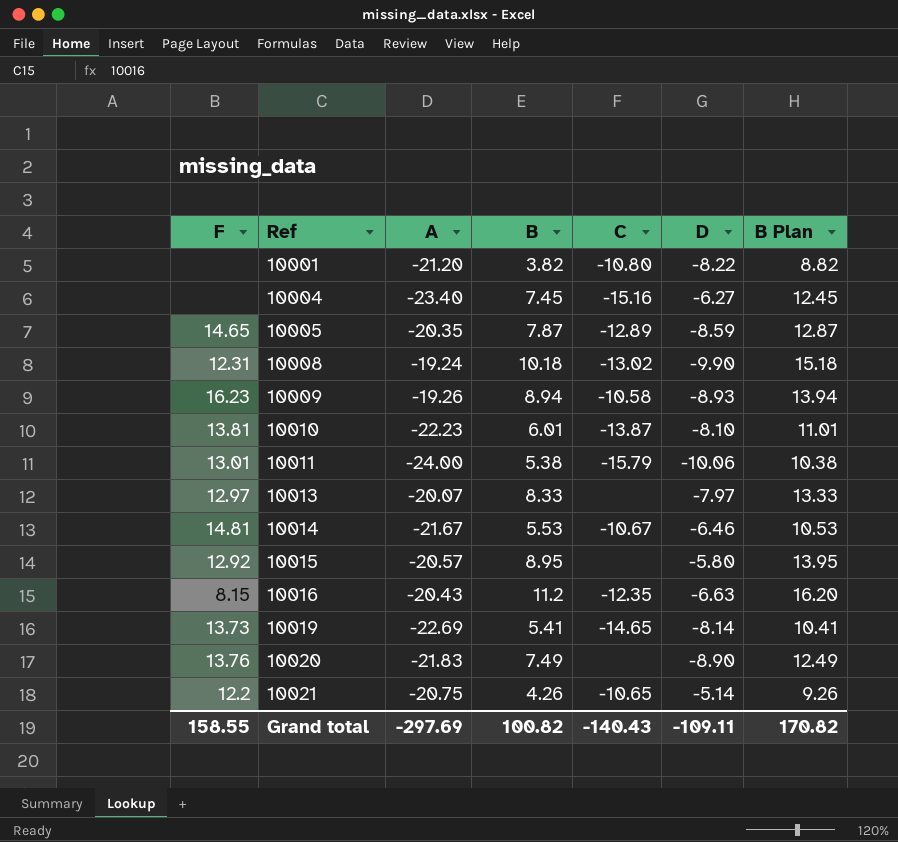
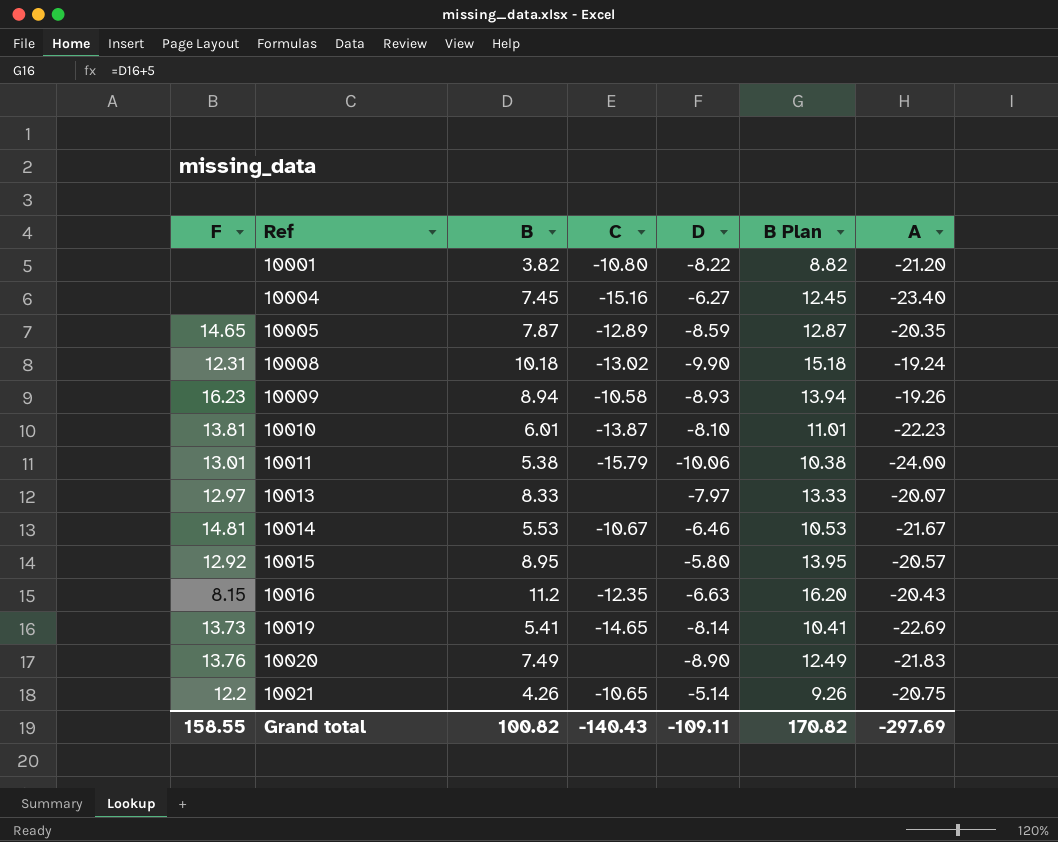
column A | position: 3 -> 7

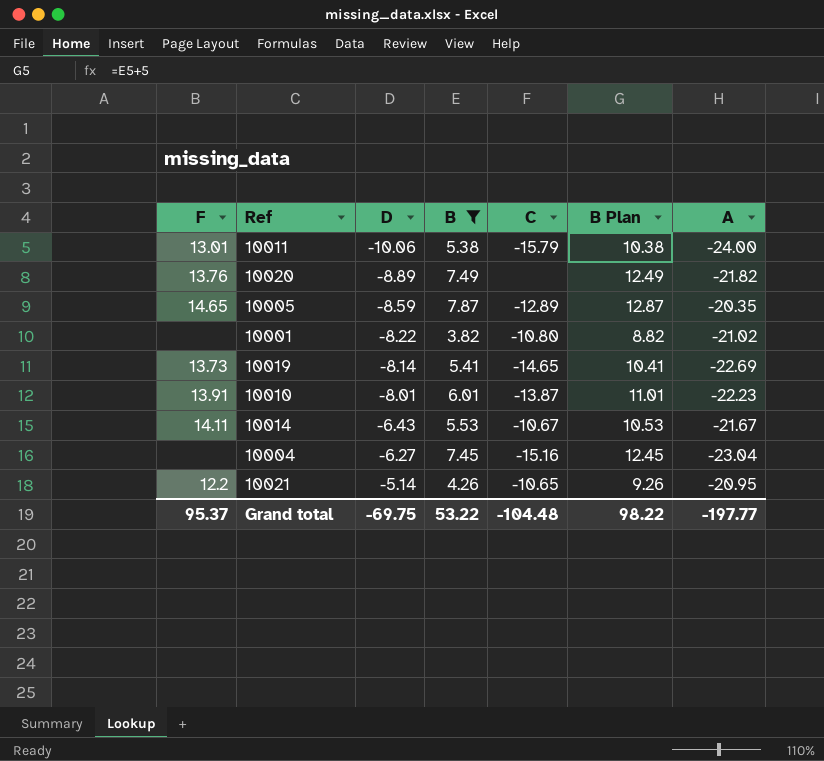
filter: none -> B <= 7.87
row order: Ref ascending -> D ascending
column D | position: 5 -> 3
10020 | D: -8.90 -> -8.89
10020 | A: -21.83 -> -21.82
10001 | A: -21.20 -> -21.02
10010 | F: 13.81 -> 13.91
10010 | D: -8.10 -> -8.01
10014 | F: 14.81 -> 14.11
10014 | D: -6.46 -> -6.43
10004 | A: -23.40 -> -23.04
10021 | A: -20.75 -> -20.95
Grand total | F: 158.55 -> 95.37
Grand total | D: -109.11 -> -69.75
Grand total | B: 100.82 -> 53.22
Grand total | C: -140.43 -> -104.48
Grand total | B Plan: 170.82 -> 98.22
Grand total | A: -297.69 -> -197.77

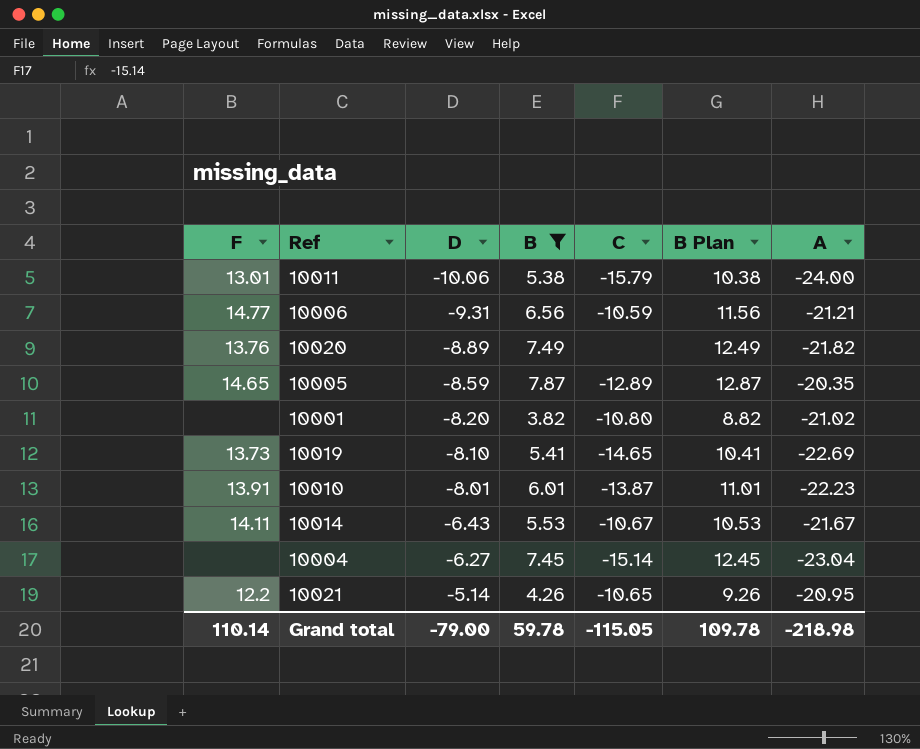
row 10006: none -> 14.77 | -9.31 | 6.56 | -10.59 | 11.56 | -21.21
10001 | D: -8.22 -> -8.20
10019 | D: -8.14 -> -8.10
10004 | C: -15.16 -> -15.14
Grand total | F: 95.37 -> 110.14
Grand total | D: -69.75 -> -79.00
Grand total | B: 53.22 -> 59.78
Grand total | C: -104.48 -> -115.05
Grand total | B Plan: 98.22 -> 109.78
Grand total | A: -197.77 -> -218.98

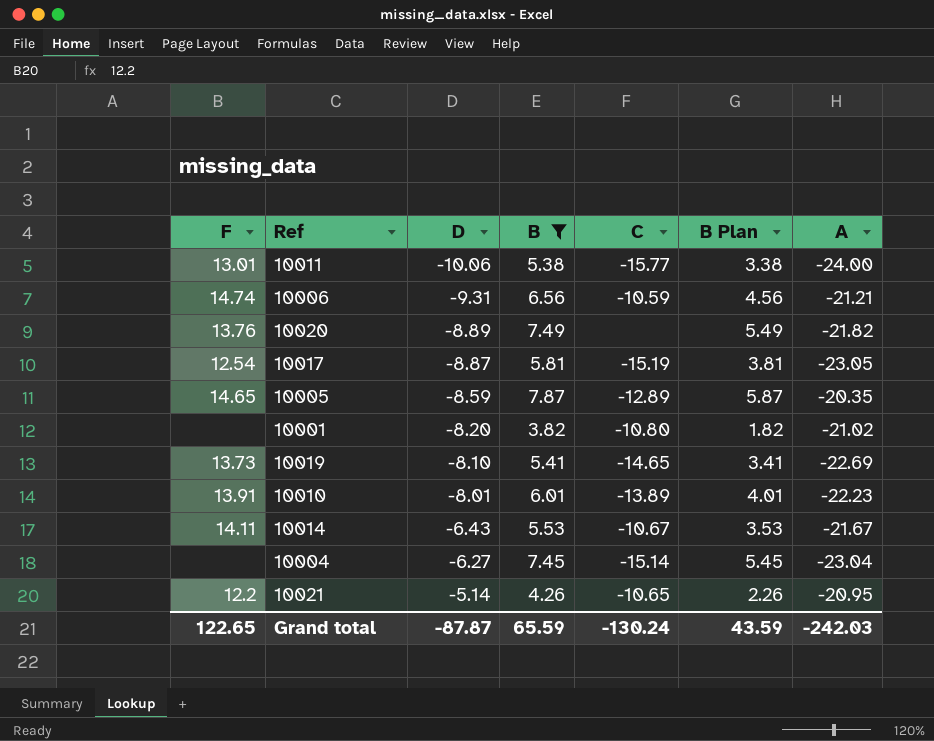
column B Plan | formula: [B] + 5 -> [B] - 2
10011 | C: -15.79 -> -15.77
10006 | F: 14.77 -> 14.74
row 10017: none -> 12.54 | -8.87 | 5.81 | -15.19 | 3.81 | -23.05
10010 | C: -13.87 -> -13.89
Grand total | F: 110.14 -> 122.65
Grand total | D: -79.00 -> -87.87
Grand total | B: 59.78 -> 65.59
Grand total | C: -115.05 -> -130.24
Grand total | B Plan: 109.78 -> 43.59
Grand total | A: -218.98 -> -242.03

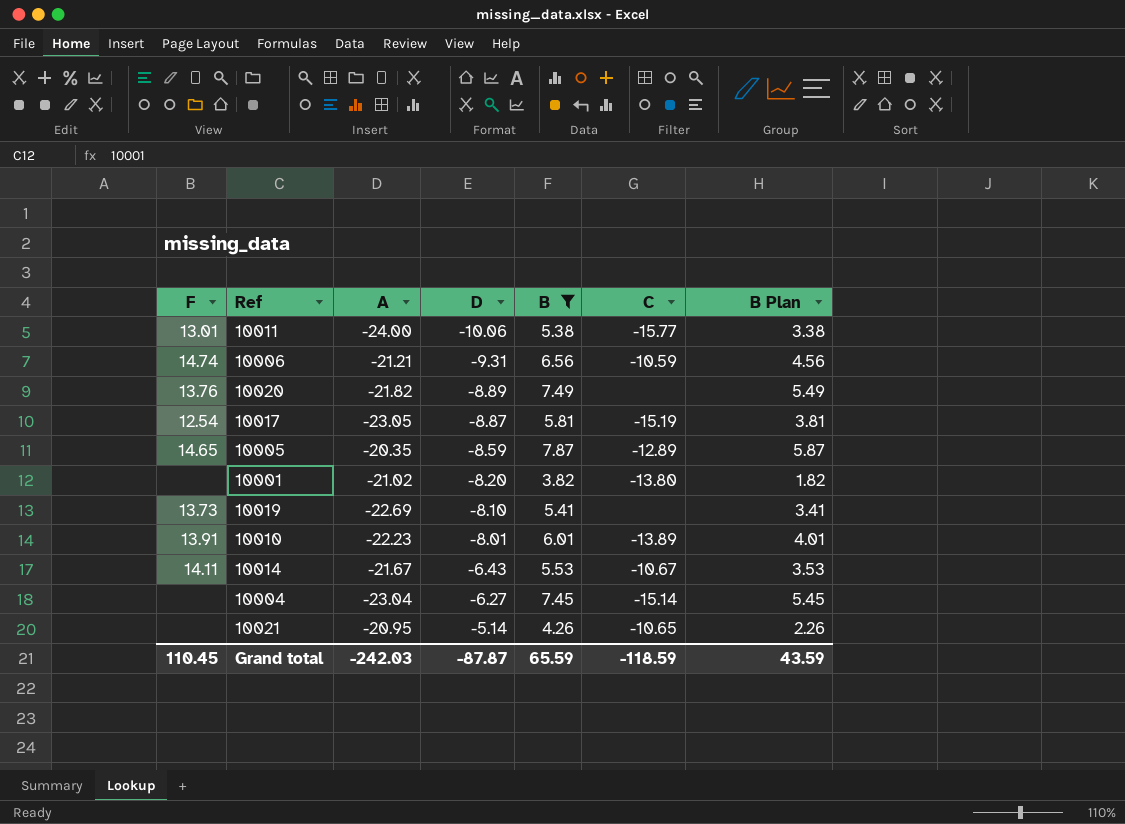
column A | position: 7 -> 3
10001 | C: -10.80 -> -13.80
10019 | C: -14.65 -> none
10021 | F: 12.2 -> none
Grand total | F: 122.65 -> 110.45
Grand total | C: -130.24 -> -118.59

